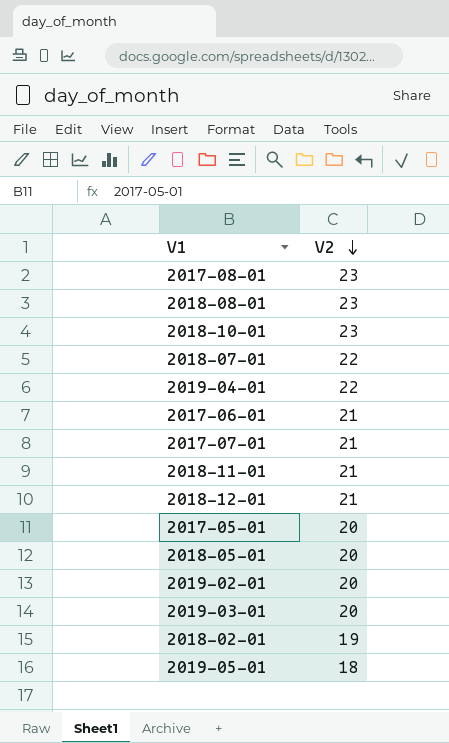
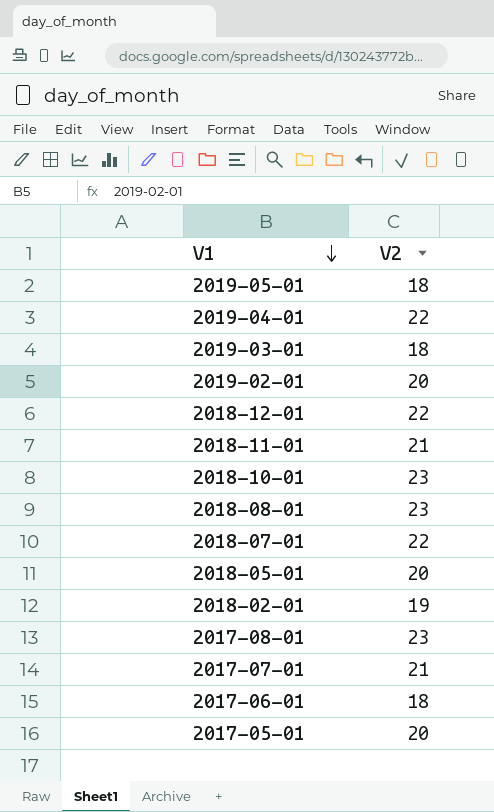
row order: V2 descending -> V1 descending
2019-03-01 | V2: 20 -> 18
2018-12-01 | V2: 21 -> 22
2017-06-01 | V2: 21 -> 18

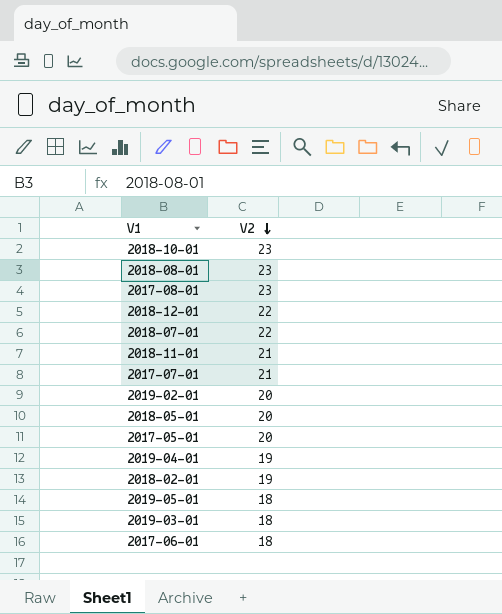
row order: V1 descending -> V2 descending
2019-04-01 | V2: 22 -> 19

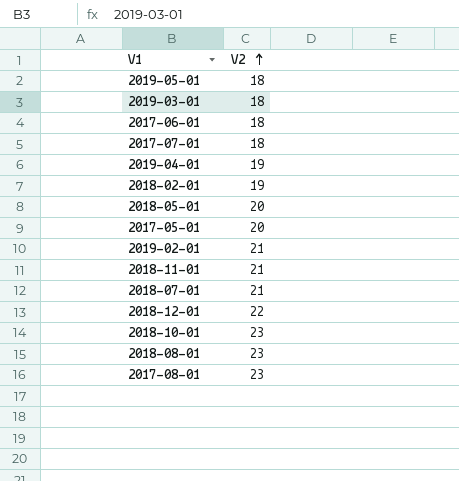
row order: V2 descending -> V2 ascending
2017-07-01 | V2: 21 -> 18
2019-02-01 | V2: 20 -> 21
2018-07-01 | V2: 22 -> 21

